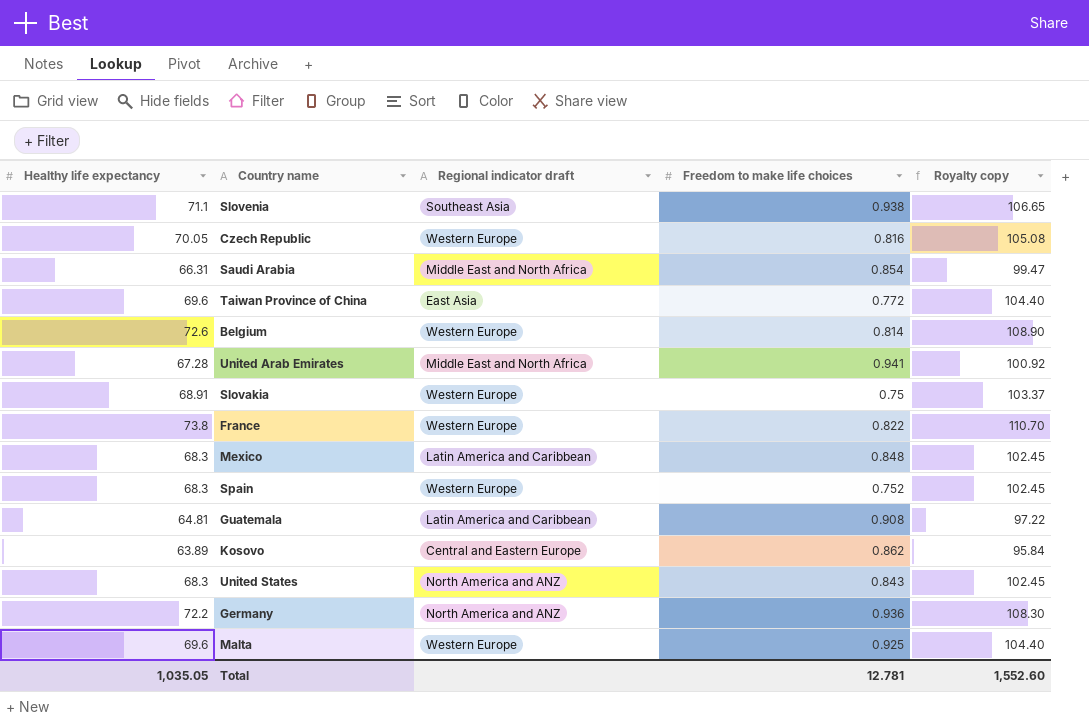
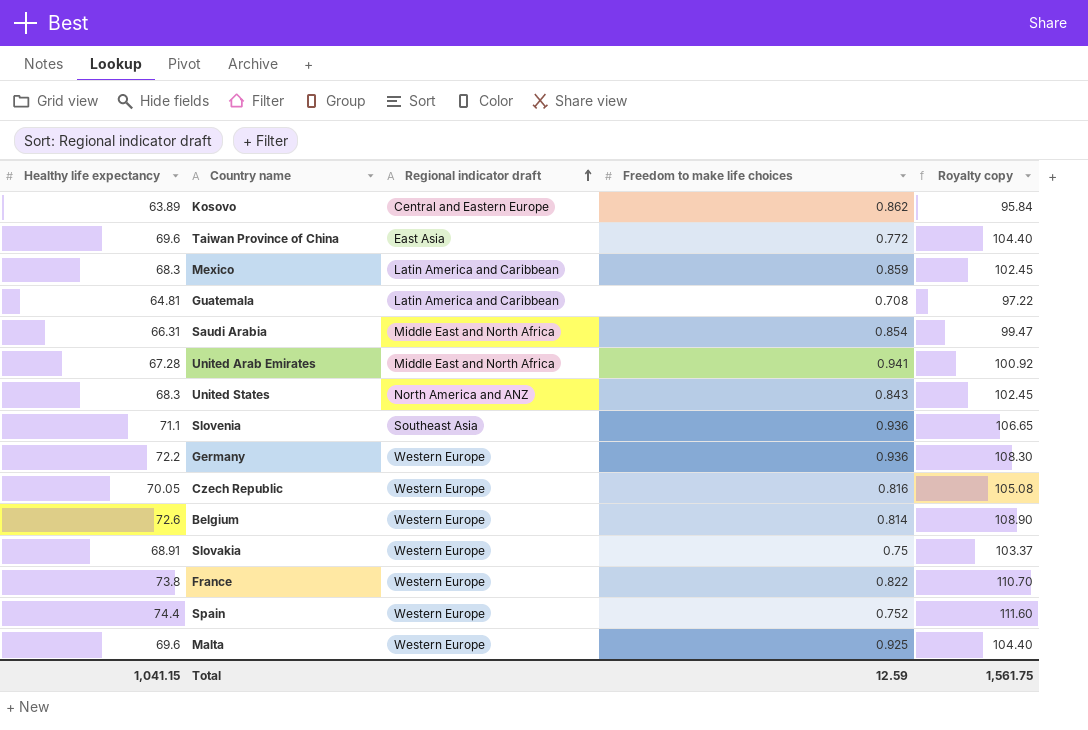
row order: none -> Regional indicator draft ascending
Mexico | Freedom to make life choices: 0.848 -> 0.859
Guatemala | Freedom to make life choices: 0.908 -> 0.708
Slovenia | Freedom to make life choices: 0.938 -> 0.936
Germany | Regional indicator draft: North America and ANZ -> Western Europe
Spain | Healthy life expectancy: 68.3 -> 74.4
Spain | Royalty copy: 102.45 -> 111.60
Total | Healthy life expectancy: 1,035.05 -> 1,041.15
Total | Freedom to make life choices: 12.781 -> 12.59
Total | Royalty copy: 1,552.60 -> 1,561.75

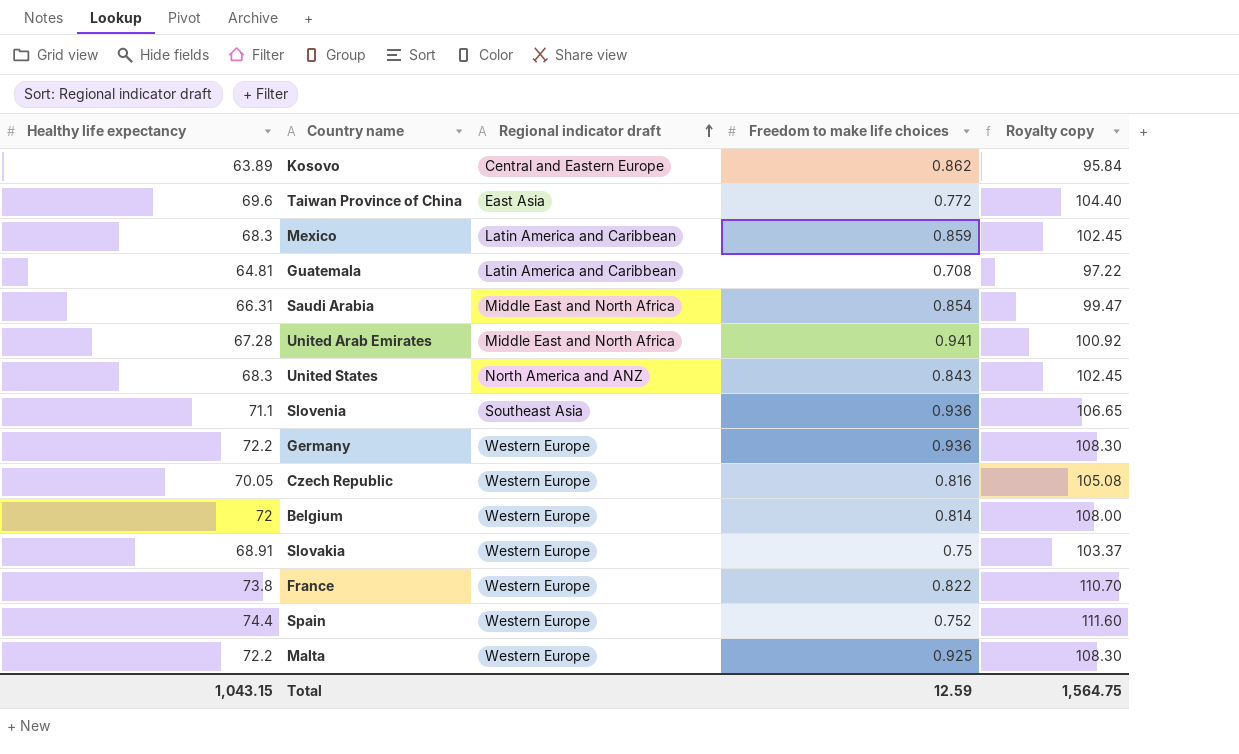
Belgium | Healthy life expectancy: 72.6 -> 72
Belgium | Royalty copy: 108.90 -> 108.00
Malta | Healthy life expectancy: 69.6 -> 72.2
Malta | Royalty copy: 104.40 -> 108.30
Total | Healthy life expectancy: 1,041.15 -> 1,043.15
Total | Royalty copy: 1,561.75 -> 1,564.75

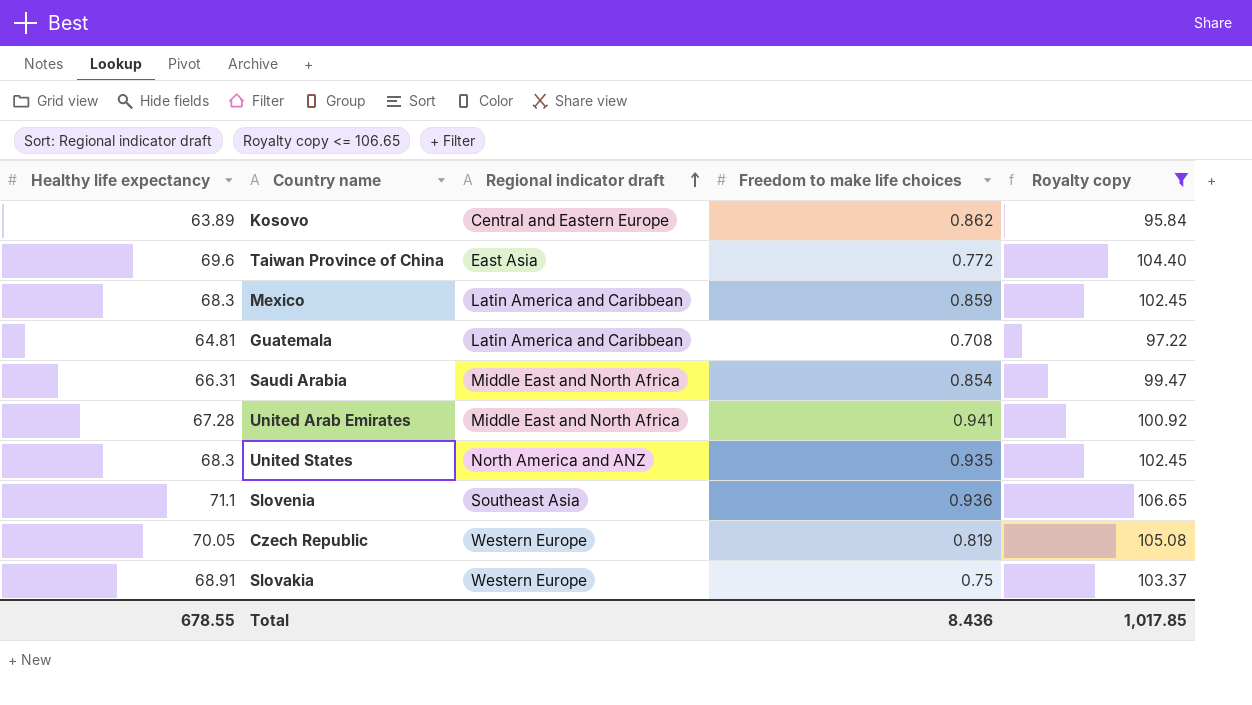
filter: none -> Royalty copy <= 106.65
United States | Freedom to make life choices: 0.843 -> 0.935
Czech Republic | Freedom to make life choices: 0.816 -> 0.819
Total | Healthy life expectancy: 1,043.15 -> 678.55
Total | Freedom to make life choices: 12.59 -> 8.436
Total | Royalty copy: 1,564.75 -> 1,017.85

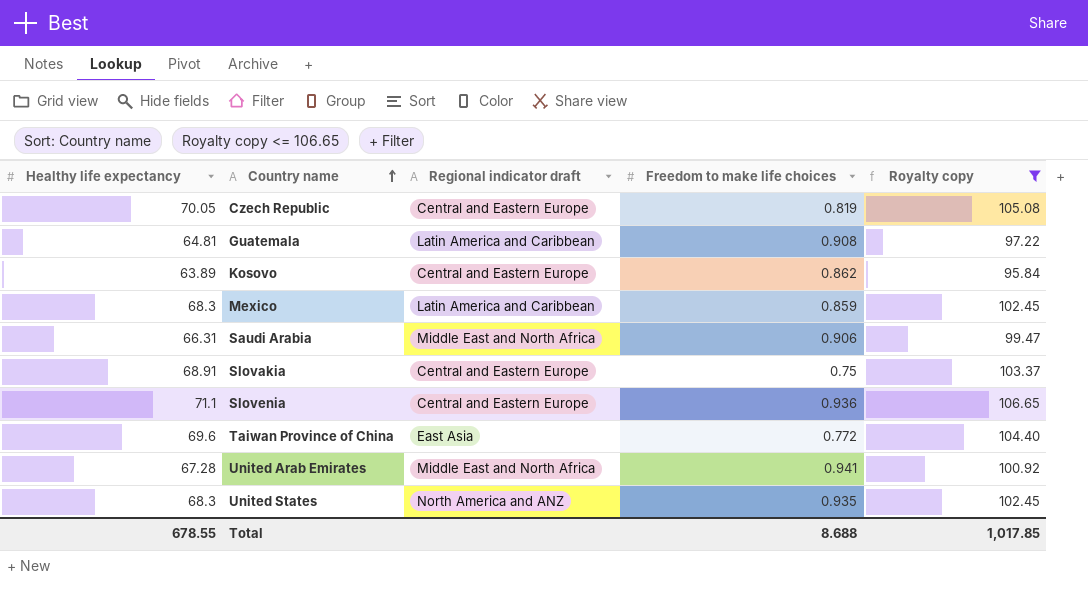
row order: Regional indicator draft ascending -> Country name ascending
Czech Republic | Regional indicator draft: Western Europe -> Central and Eastern Europe
Guatemala | Freedom to make life choices: 0.708 -> 0.908
Saudi Arabia | Freedom to make life choices: 0.854 -> 0.906
Slovakia | Regional indicator draft: Western Europe -> Central and Eastern Europe
Slovenia | Regional indicator draft: Southeast Asia -> Central and Eastern Europe
Total | Freedom to make life choices: 8.436 -> 8.688

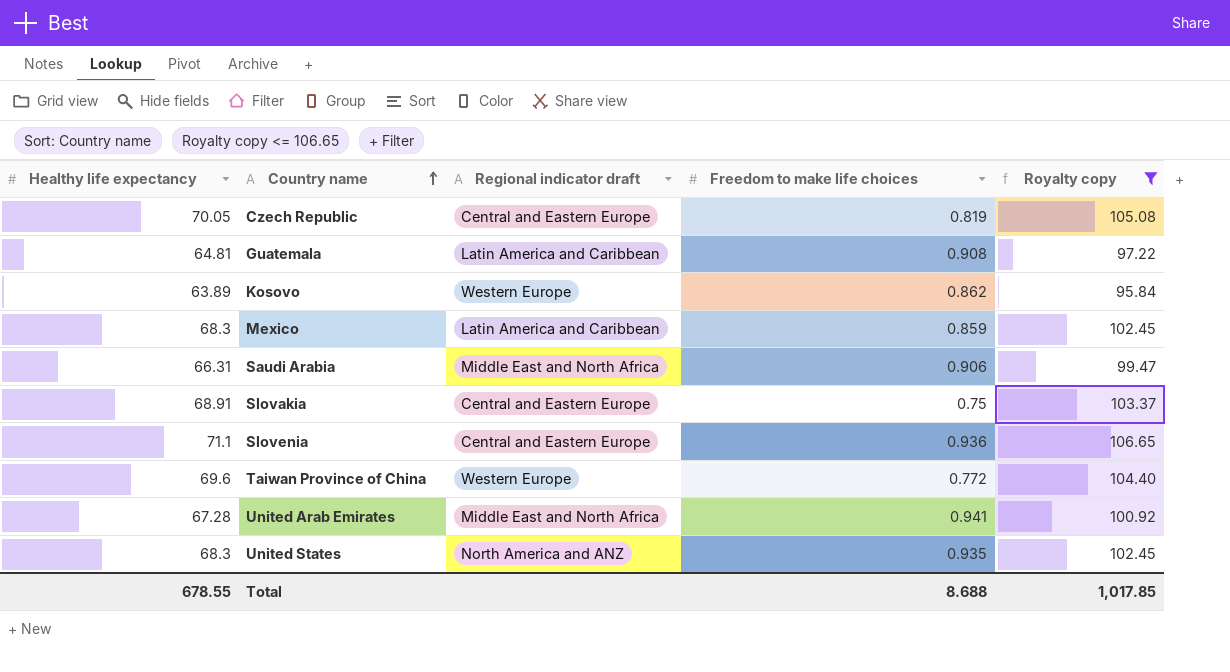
Kosovo | Regional indicator draft: Central and Eastern Europe -> Western Europe
Taiwan Province of China | Regional indicator draft: East Asia -> Western Europe

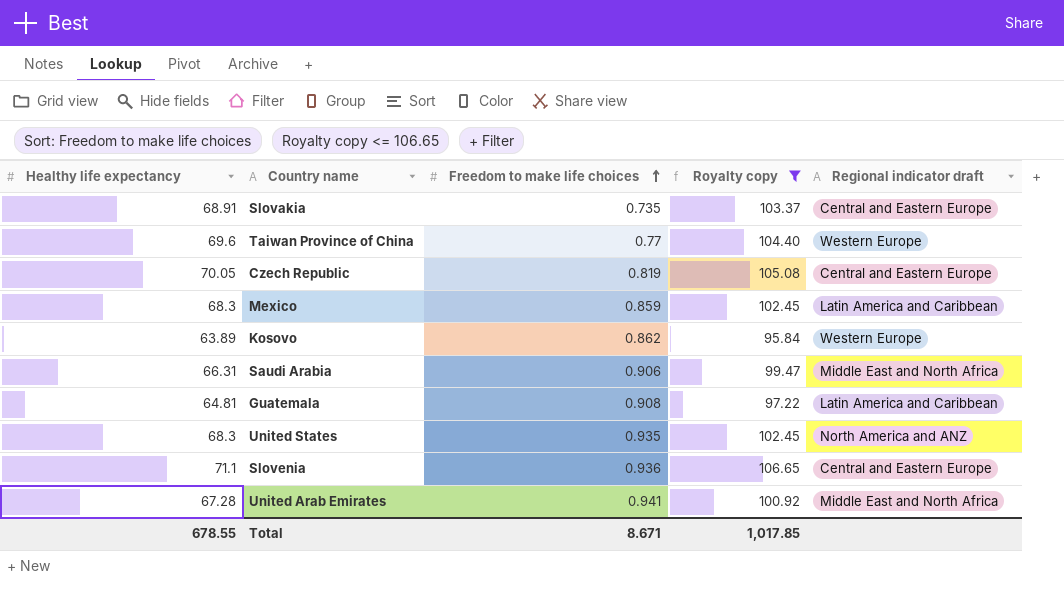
row order: Country name ascending -> Freedom to make life choices ascending
column Regional indicator draft | position: 3 -> 5
Slovakia | Freedom to make life choices: 0.75 -> 0.735
Taiwan Province of China | Freedom to make life choices: 0.772 -> 0.77
Total | Freedom to make life choices: 8.688 -> 8.671

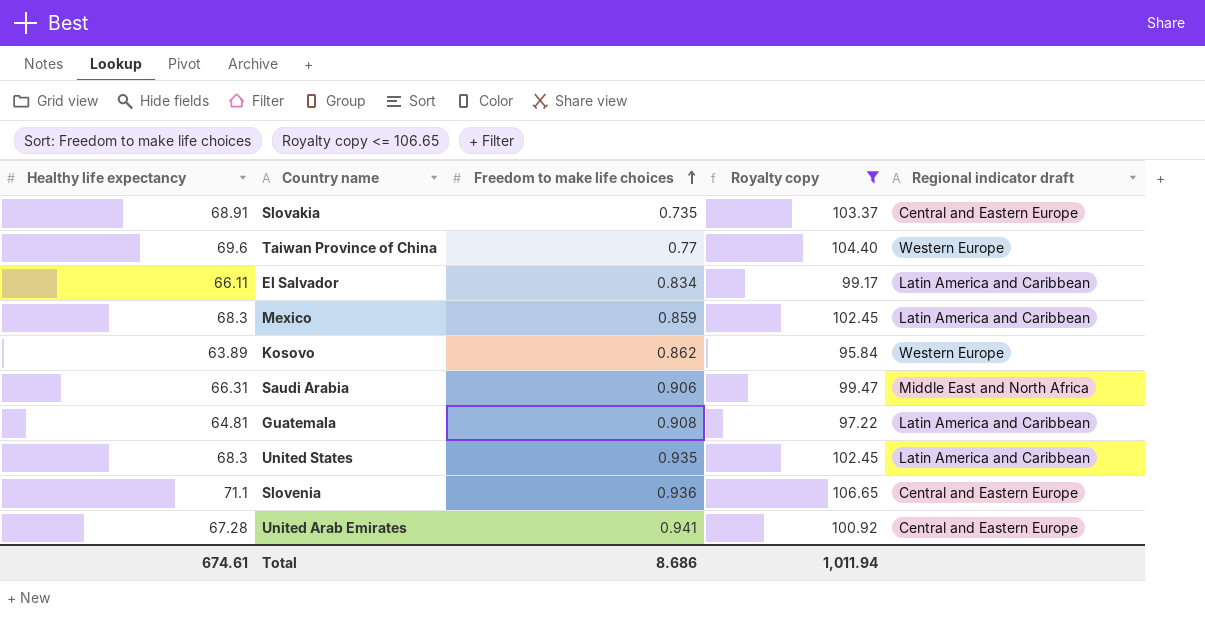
row Czech Republic: 70.05 | 0.819 | 105.08 | Central and Eastern Europe -> none
row El Salvador: none -> 66.11 | 0.834 | 99.17 | Latin America and Caribbean
United States | Regional indicator draft: North America and ANZ -> Latin America and Caribbean
United Arab Emirates | Regional indicator draft: Middle East and North Africa -> Central and Eastern Europe
Total | Healthy life expectancy: 678.55 -> 674.61
Total | Freedom to make life choices: 8.671 -> 8.686
Total | Royalty copy: 1,017.85 -> 1,011.94

